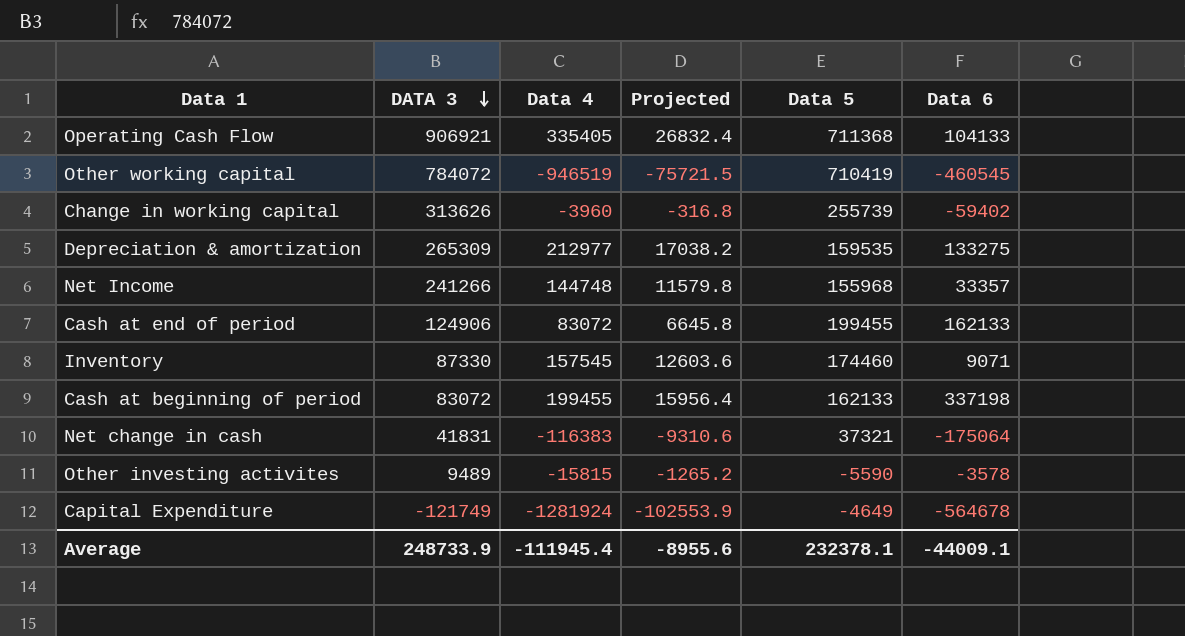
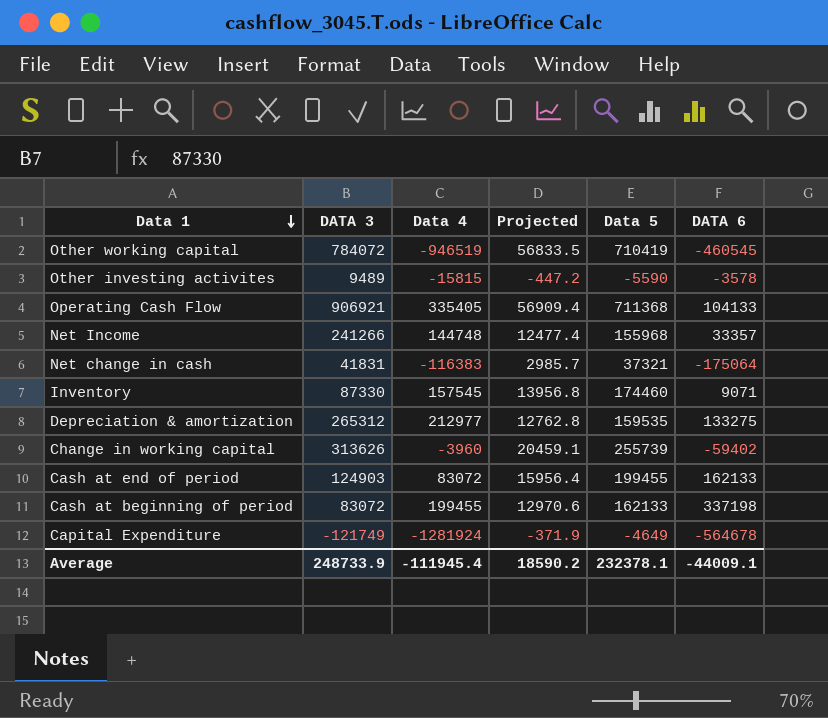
row order: DATA 3 descending -> Data 1 descending
column Projected | formula: [Data 4] * 0.08 -> [Data 5] * 0.08
column name: Data 6 -> DATA 6
Depreciation & amortization | DATA 3: 265309 -> 265312
Cash at end of period | DATA 3: 124906 -> 124903
Average | Projected: -8955.6 -> 18590.2

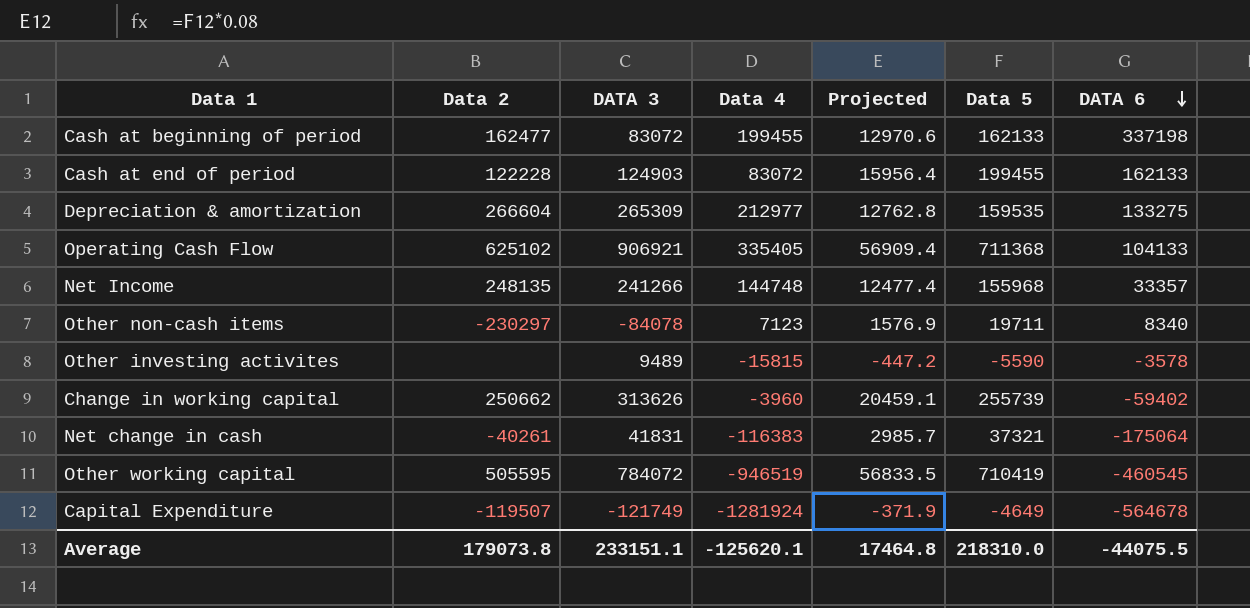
row order: Data 1 descending -> DATA 6 descending
column Data 2 | position: none -> 2
row Inventory: 87330 | 157545 | 13956.8 | 174460 | 9071 -> none
Depreciation & amortization | DATA 3: 265312 -> 265309
row Other non-cash items: none -> -230297 | -84078 | 7123 | 1576.9 | 19711 | 8340
Average | DATA 3: 248733.9 -> 233151.1
Average | Data 4: -111945.4 -> -125620.1
Average | Projected: 18590.2 -> 17464.8
Average | Data 5: 232378.1 -> 218310.0
Average | DATA 6: -44009.1 -> -44075.5

